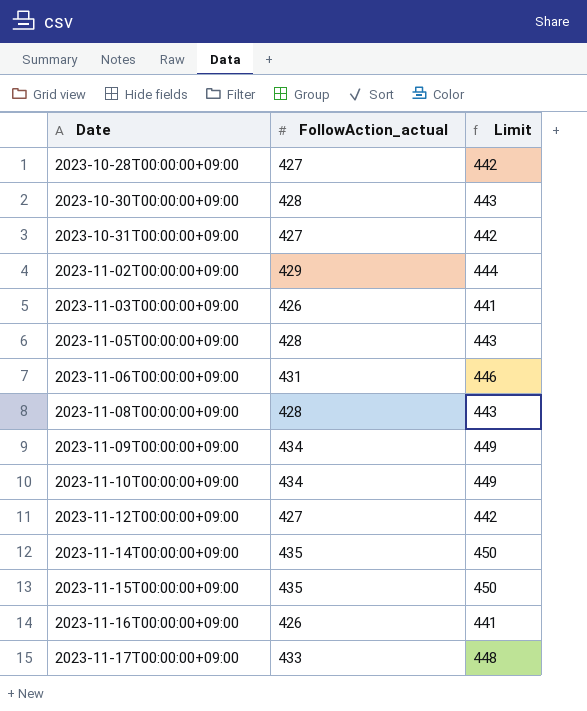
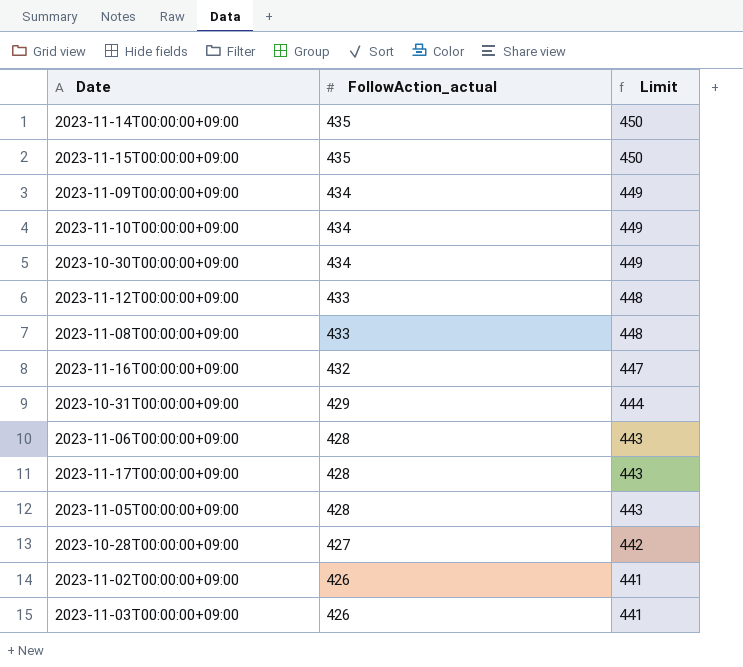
row order: Date ascending -> FollowAction_actual descending
2023-10-30T00:00:00+09:00 | FollowAction_actual: 428 -> 434
2023-10-30T00:00:00+09:00 | Limit: 443 -> 449
2023-11-12T00:00:00+09:00 | FollowAction_actual: 427 -> 433
2023-11-12T00:00:00+09:00 | Limit: 442 -> 448
2023-11-08T00:00:00+09:00 | FollowAction_actual: 428 -> 433
2023-11-08T00:00:00+09:00 | Limit: 443 -> 448
2023-11-16T00:00:00+09:00 | FollowAction_actual: 426 -> 432
2023-11-16T00:00:00+09:00 | Limit: 441 -> 447
2023-10-31T00:00:00+09:00 | FollowAction_actual: 427 -> 429
2023-10-31T00:00:00+09:00 | Limit: 442 -> 444
2023-11-06T00:00:00+09:00 | FollowAction_actual: 431 -> 428
2023-11-06T00:00:00+09:00 | Limit: 446 -> 443
2023-11-17T00:00:00+09:00 | FollowAction_actual: 433 -> 428
2023-11-17T00:00:00+09:00 | Limit: 448 -> 443
2023-11-02T00:00:00+09:00 | FollowAction_actual: 429 -> 426
2023-11-02T00:00:00+09:00 | Limit: 444 -> 441

